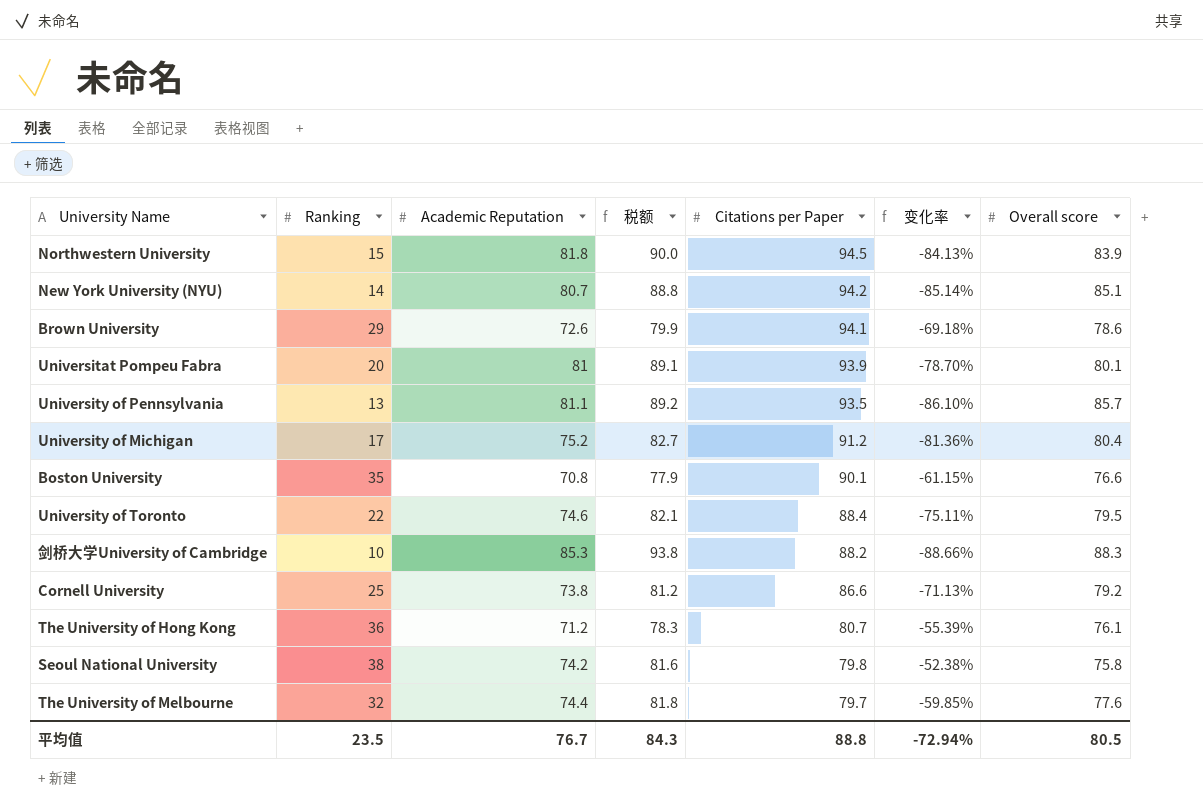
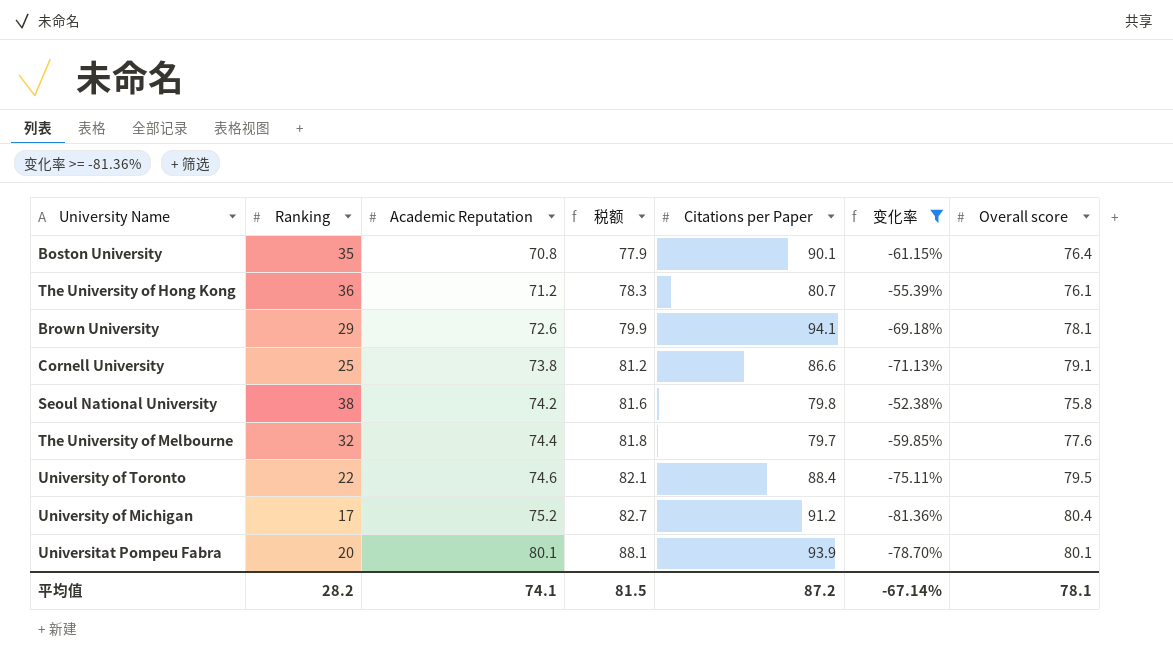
filter: none -> 变化率 >= -81.36%
row order: Citations per Paper descending -> Academic Reputation ascending
Boston University | Overall score: 76.6 -> 76.4
Brown University | Overall score: 78.6 -> 78.1
Cornell University | Overall score: 79.2 -> 79.1
Universitat Pompeu Fabra | Academic Reputation: 81 -> 80.1
Universitat Pompeu Fabra | 税额: 89.1 -> 88.1
平均值 | Ranking: 23.5 -> 28.2
平均值 | Academic Reputation: 76.7 -> 74.1
平均值 | 税额: 84.3 -> 81.5
平均值 | Citations per Paper: 88.8 -> 87.2
平均值 | 变化率: -72.94% -> -67.14%
平均值 | Overall score: 80.5 -> 78.1

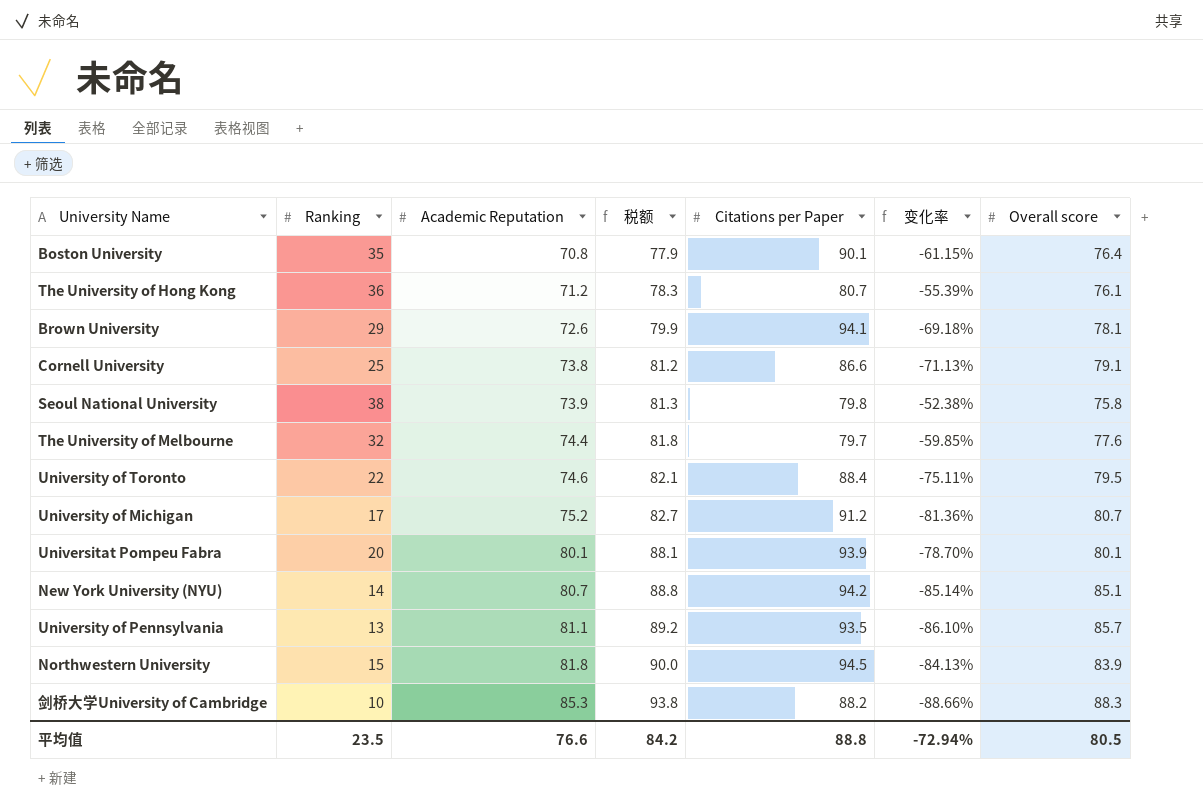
filter: 变化率 >= -81.36% -> none
Seoul National University | Academic Reputation: 74.2 -> 73.9
Seoul National University | 税额: 81.6 -> 81.3
University of Michigan | Overall score: 80.4 -> 80.7
平均值 | Ranking: 28.2 -> 23.5
平均值 | Academic Reputation: 74.1 -> 76.6
平均值 | 税额: 81.5 -> 84.2
平均值 | Citations per Paper: 87.2 -> 88.8
平均值 | 变化率: -67.14% -> -72.94%
平均值 | Overall score: 78.1 -> 80.5

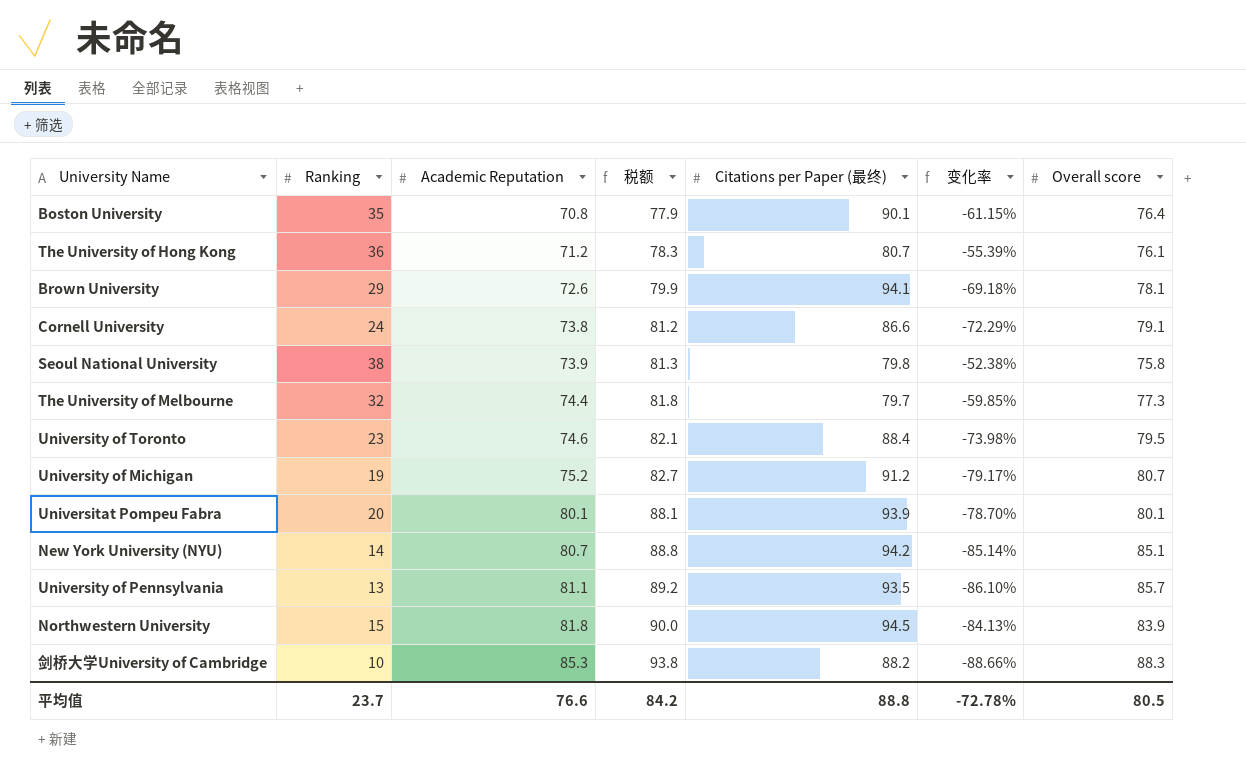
column name: Citations per Paper -> Citations per Paper (最终)
Cornell University | Ranking: 25 -> 24
Cornell University | 变化率: -71.13% -> -72.29%
The University of Melbourne | Overall score: 77.6 -> 77.3
University of Toronto | Ranking: 22 -> 23
University of Toronto | 变化率: -75.11% -> -73.98%
University of Michigan | Ranking: 17 -> 19
University of Michigan | 变化率: -81.36% -> -79.17%
平均值 | Ranking: 23.5 -> 23.7
平均值 | 变化率: -72.94% -> -72.78%

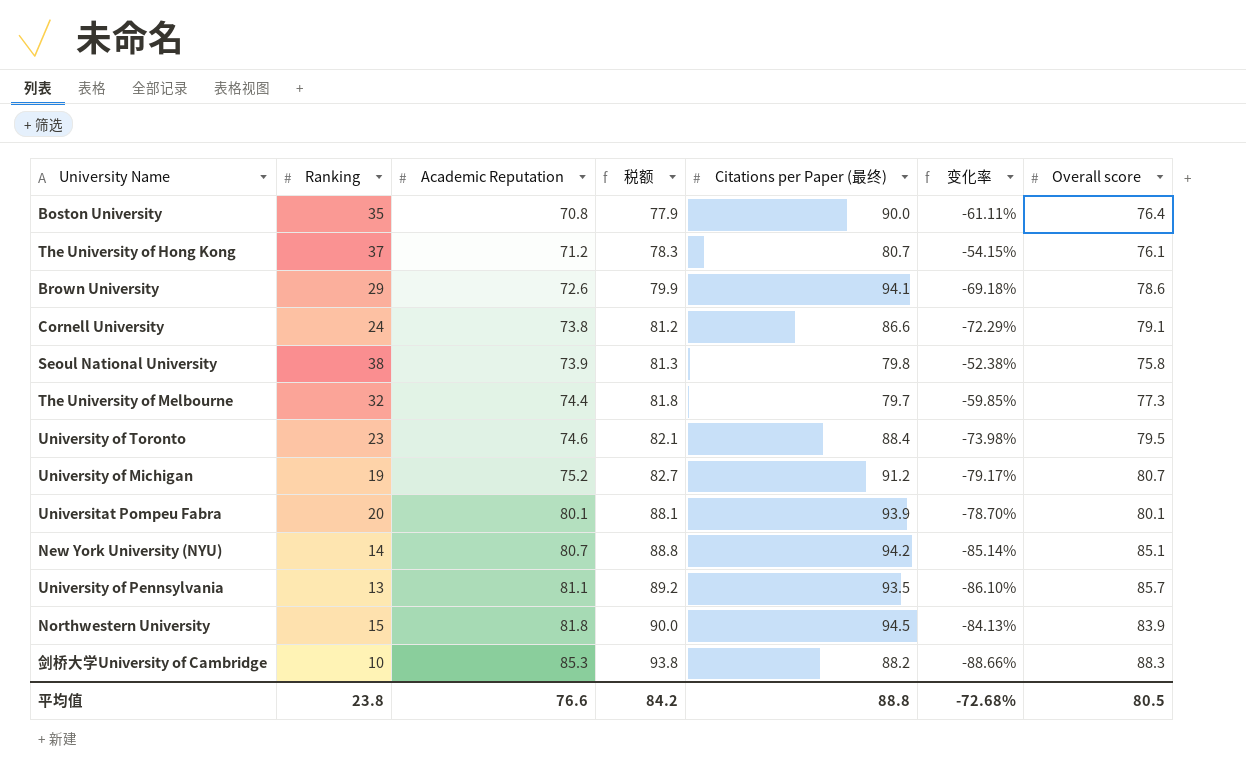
Boston University | Citations per Paper (最终): 90.1 -> 90.0
Boston University | 变化率: -61.15% -> -61.11%
The University of Hong Kong | Ranking: 36 -> 37
The University of Hong Kong | 变化率: -55.39% -> -54.15%
Brown University | Overall score: 78.1 -> 78.6
平均值 | Ranking: 23.7 -> 23.8
平均值 | 变化率: -72.78% -> -72.68%

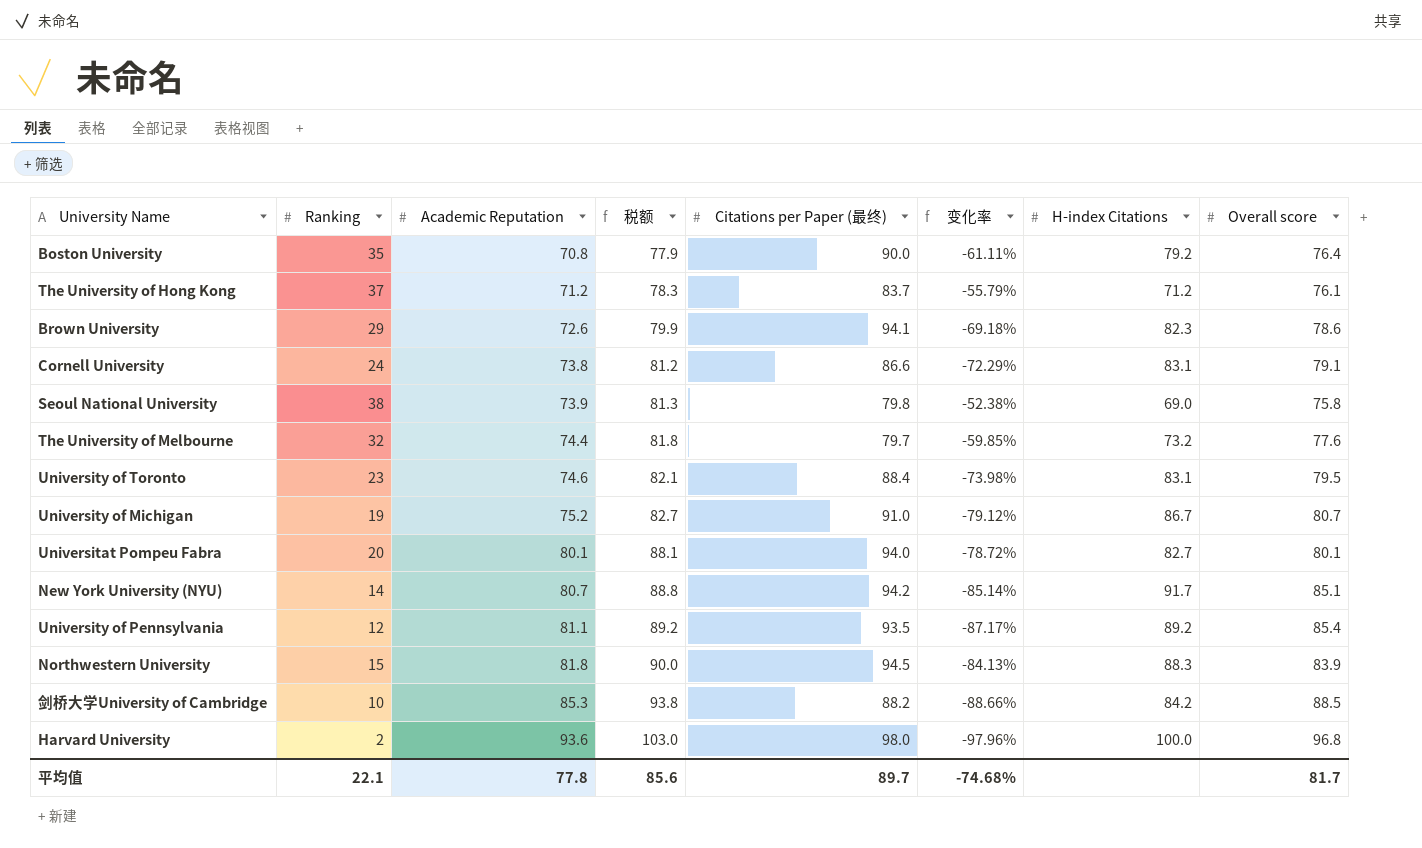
column H-index Citations | position: none -> 7
The University of Hong Kong | Citations per Paper (最终): 80.7 -> 83.7
The University of Hong Kong | 变化率: -54.15% -> -55.79%
The University of Melbourne | Overall score: 77.3 -> 77.6
University of Michigan | Citations per Paper (最终): 91.2 -> 91.0
University of Michigan | 变化率: -79.17% -> -79.12%
Universitat Pompeu Fabra | Citations per Paper (最终): 93.9 -> 94.0
Universitat Pompeu Fabra | 变化率: -78.70% -> -78.72%
University of Pennsylvania | Ranking: 13 -> 12
University of Pennsylvania | 变化率: -86.10% -> -87.17%
University of Pennsylvania | Overall score: 85.7 -> 85.4
剑桥大学University of Cambridge | Overall score: 88.3 -> 88.5
row Harvard University: none -> 2 | 93.6 | 103.0 | 98.0 | -97.96% | 100.0 | 96.8
平均值 | Ranking: 23.8 -> 22.1
平均值 | Academic Reputation: 76.6 -> 77.8
平均值 | 税额: 84.2 -> 85.6
平均值 | Citations per Paper (最终): 88.8 -> 89.7
平均值 | 变化率: -72.68% -> -74.68%
平均值 | Overall score: 80.5 -> 81.7

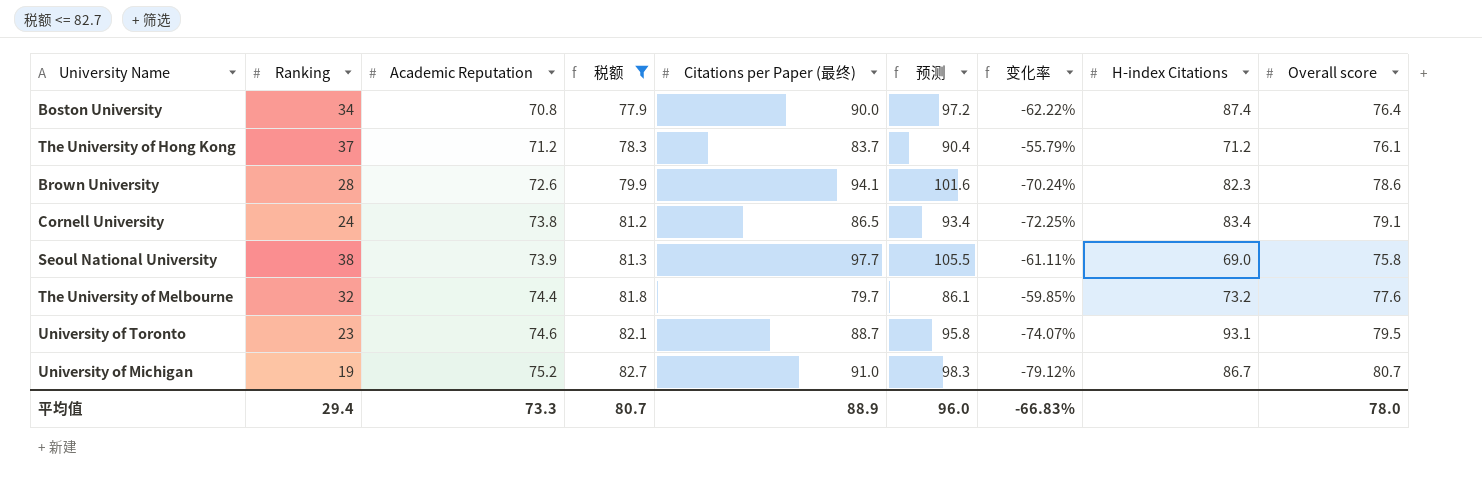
filter: none -> 税额 <= 82.7
column 预测 | formula: none -> [Citations per Paper (最终)] * 1.08
Boston University | Ranking: 35 -> 34
Boston University | 变化率: -61.11% -> -62.22%
Boston University | H-index Citations: 79.2 -> 87.4
Brown University | Ranking: 29 -> 28
Brown University | 变化率: -69.18% -> -70.24%
Cornell University | Citations per Paper (最终): 86.6 -> 86.5
Cornell University | 变化率: -72.29% -> -72.25%
Cornell University | H-index Citations: 83.1 -> 83.4
Seoul National University | Citations per Paper (最终): 79.8 -> 97.7
Seoul National University | 变化率: -52.38% -> -61.11%
University of Toronto | Citations per Paper (最终): 88.4 -> 88.7
University of Toronto | 变化率: -73.98% -> -74.07%
University of Toronto | H-index Citations: 83.1 -> 93.1
平均值 | Ranking: 22.1 -> 29.4
平均值 | Academic Reputation: 77.8 -> 73.3
平均值 | 税额: 85.6 -> 80.7
平均值 | Citations per Paper (最终): 89.7 -> 88.9
平均值 | 变化率: -74.68% -> -66.83%
平均值 | Overall score: 81.7 -> 78.0

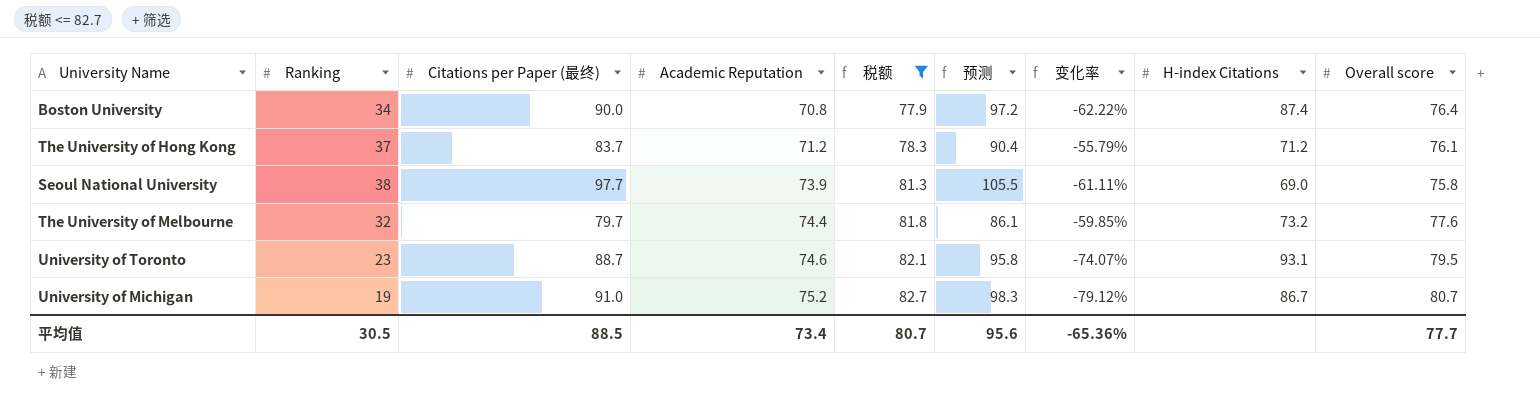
column Citations per Paper (最终) | position: 5 -> 3
row Brown University: 28 | 72.6 | 79.9 | 94.1 | 101.6 | -70.24% | 82.3 | 78.6 -> none
row Cornell University: 24 | 73.8 | 81.2 | 86.5 | 93.4 | -72.25% | 83.4 | 79.1 -> none
平均值 | Ranking: 29.4 -> 30.5
平均值 | Citations per Paper (最终): 88.9 -> 88.5
平均值 | Academic Reputation: 73.3 -> 73.4
平均值 | 预测: 96.0 -> 95.6
平均值 | 变化率: -66.83% -> -65.36%
平均值 | Overall score: 78.0 -> 77.7

